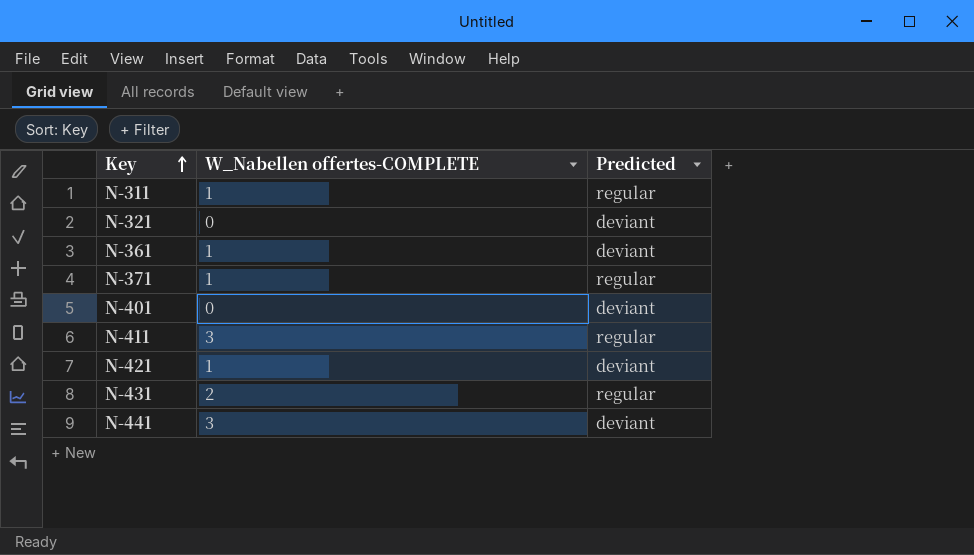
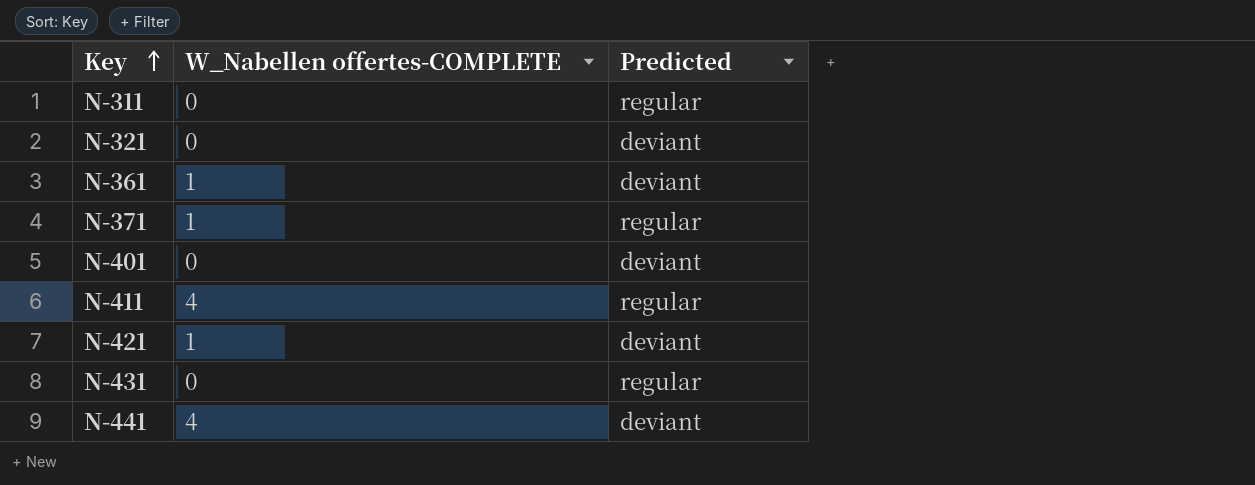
N-311 | W_Nabellen offertes-COMPLETE: 1 -> 0
N-411 | W_Nabellen offertes-COMPLETE: 3 -> 4
N-431 | W_Nabellen offertes-COMPLETE: 2 -> 0
N-441 | W_Nabellen offertes-COMPLETE: 3 -> 4

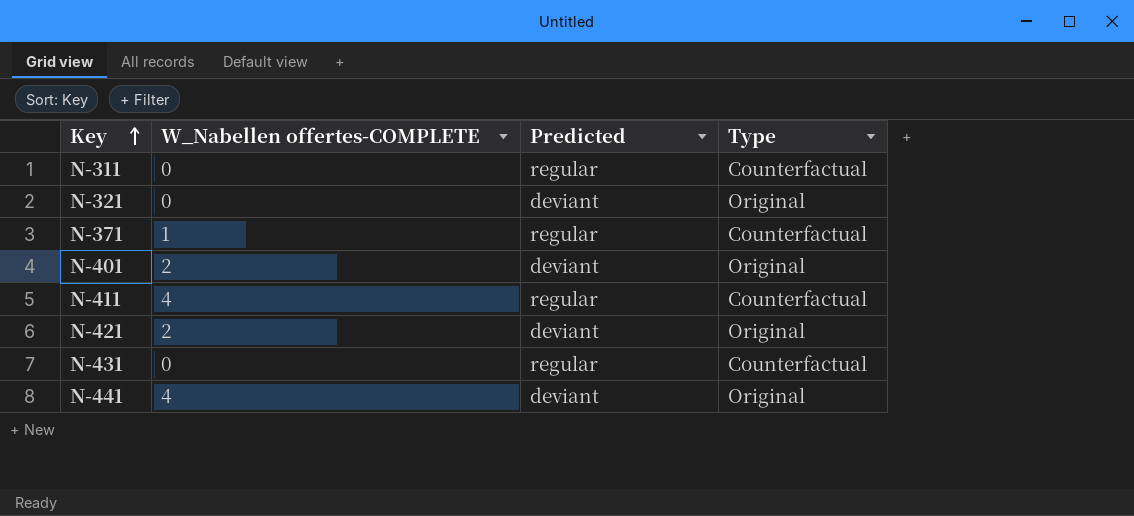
column Type | position: none -> 4
row N-361: 1 | deviant -> none
N-401 | W_Nabellen offertes-COMPLETE: 0 -> 2
N-421 | W_Nabellen offertes-COMPLETE: 1 -> 2

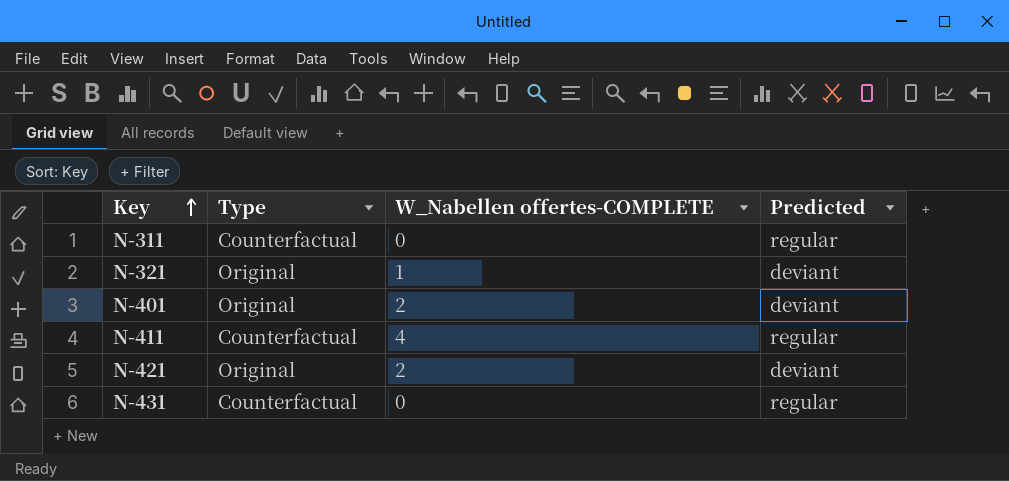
column Type | position: 4 -> 2
row N-371: 1 | regular | Counterfactual -> none
row N-441: 4 | deviant | Original -> none
N-321 | W_Nabellen offertes-COMPLETE: 0 -> 1

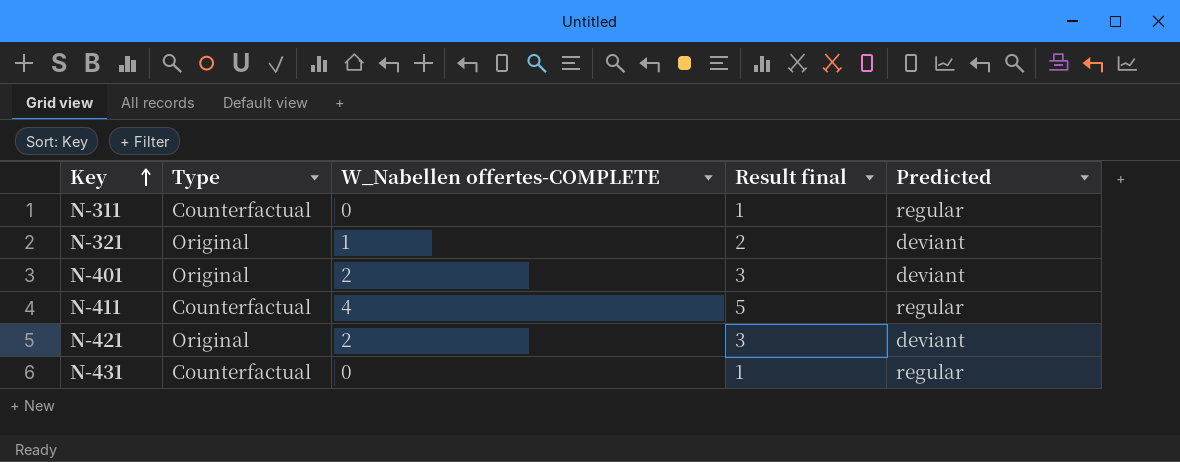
column Result final | formula: none -> [W_Nabellen offertes-COMPLETE] + 1

